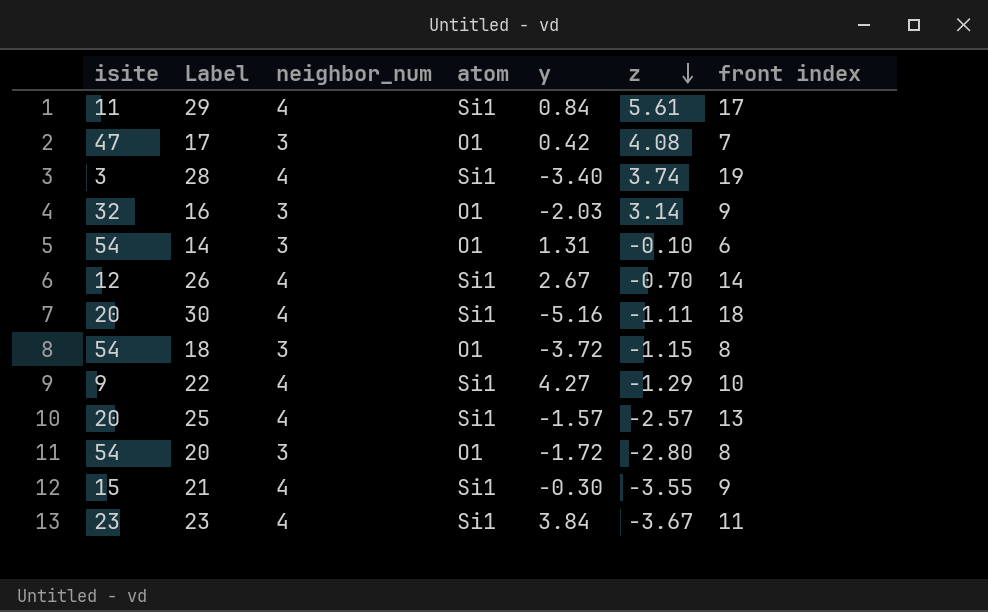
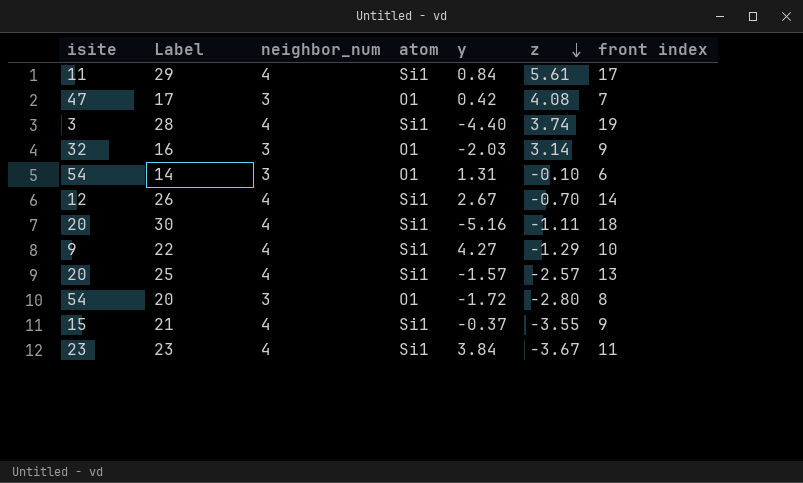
row 18: 54 | 3 | O1 | -3.72 | -1.15 | 8 -> none
28 | y: -3.40 -> -4.40
21 | y: -0.30 -> -0.37

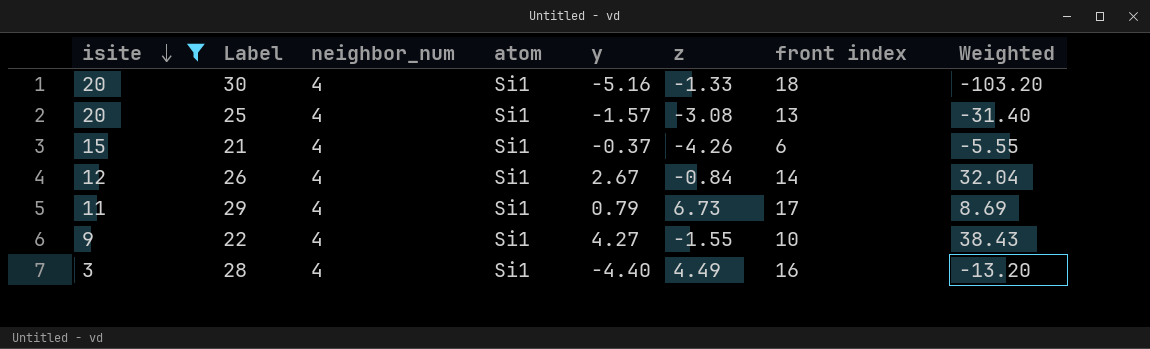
filter: none -> isite <= 20
row order: z descending -> isite descending
column Weighted | formula: none -> [isite] * [y]
30 | z: -1.11 -> -1.33
25 | z: -2.57 -> -3.08
21 | z: -3.55 -> -4.26
21 | front index: 9 -> 6
26 | z: -0.70 -> -0.84
29 | y: 0.84 -> 0.79
29 | z: 5.61 -> 6.73
22 | z: -1.29 -> -1.55
28 | z: 3.74 -> 4.49
28 | front index: 19 -> 16

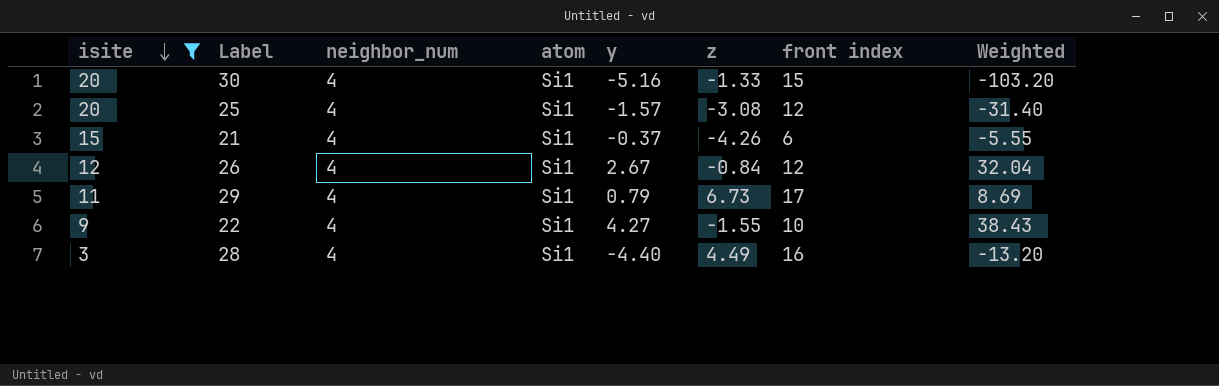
30 | front index: 18 -> 15
25 | front index: 13 -> 12
26 | front index: 14 -> 12

